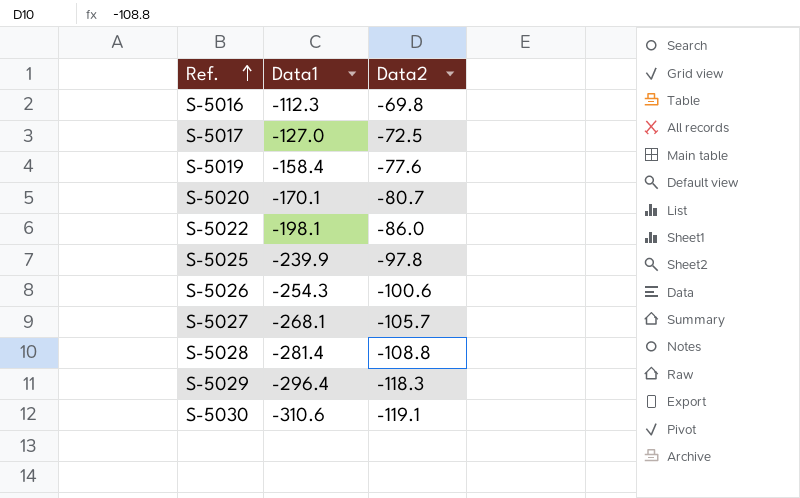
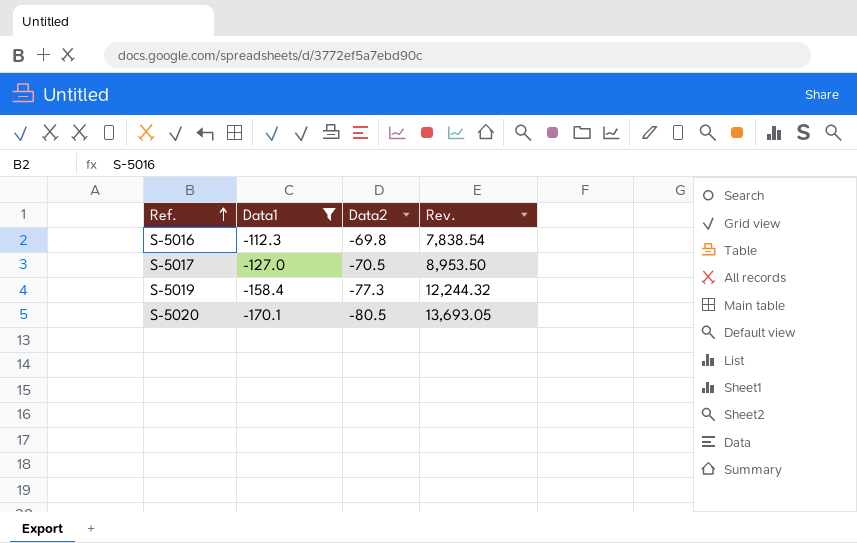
filter: none -> Data1 >= -170.1
column Rev. | formula: none -> [Data1] * [Data2]
S-5017 | Data2: -72.5 -> -70.5
S-5019 | Data2: -77.6 -> -77.3
S-5020 | Data2: -80.7 -> -80.5

